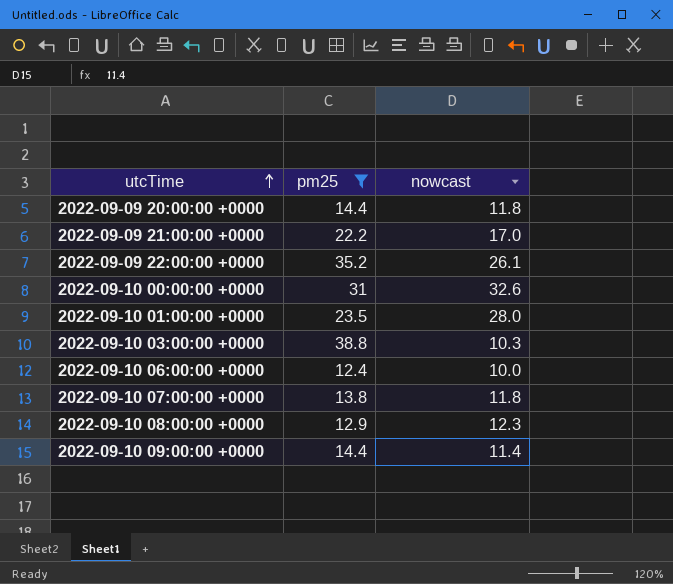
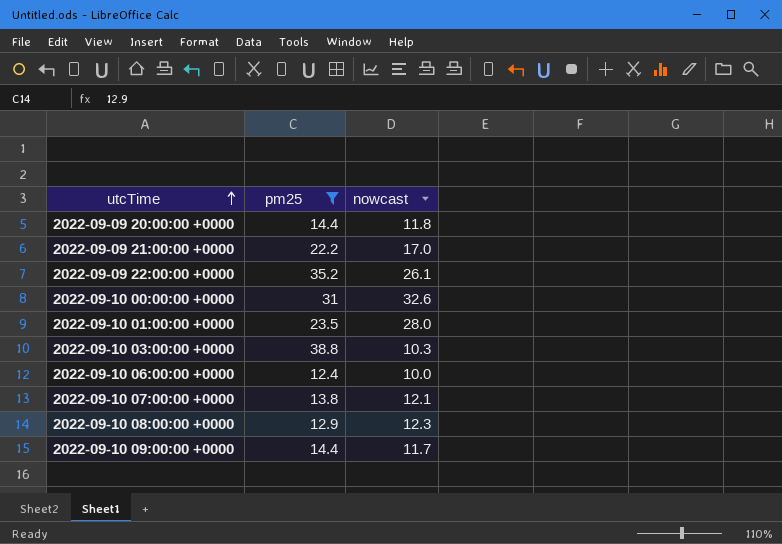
2022-09-10 07:00:00 +0000 | nowcast: 11.8 -> 12.1
2022-09-10 09:00:00 +0000 | nowcast: 11.4 -> 11.7

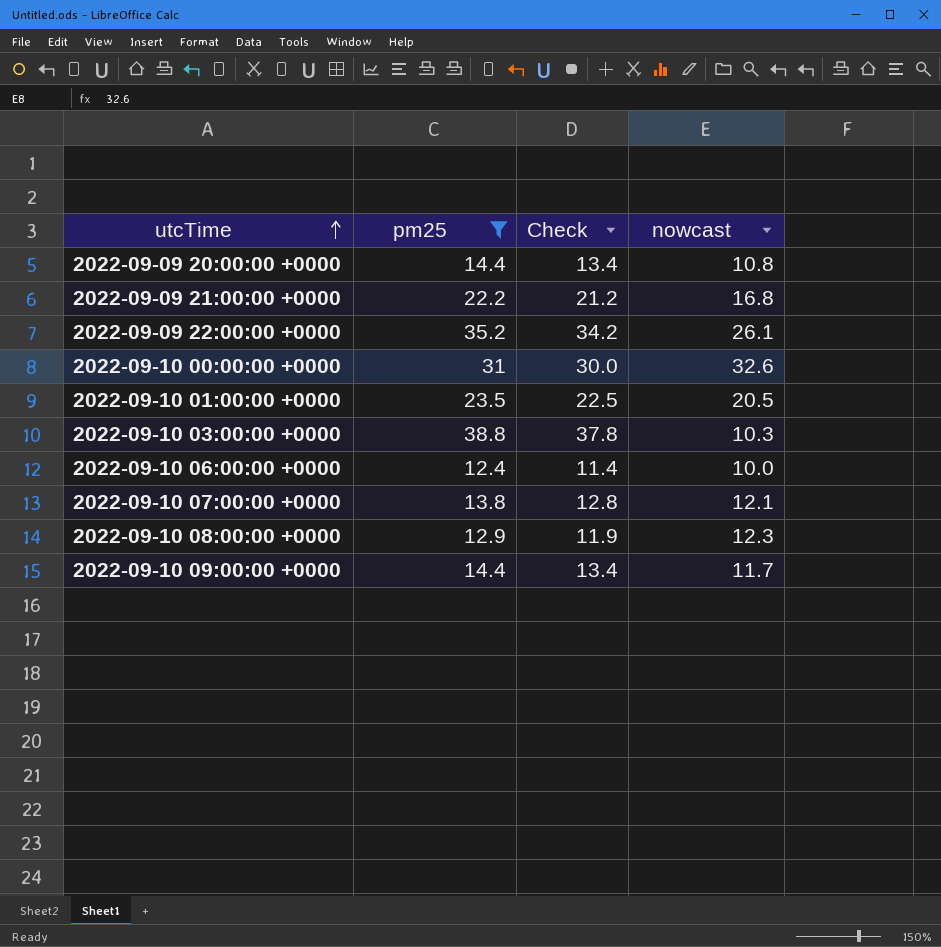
column Check | formula: none -> [pm25] - 1
2022-09-09 20:00:00 +0000 | nowcast: 11.8 -> 10.8
2022-09-09 21:00:00 +0000 | nowcast: 17.0 -> 16.8
2022-09-10 01:00:00 +0000 | nowcast: 28.0 -> 20.5

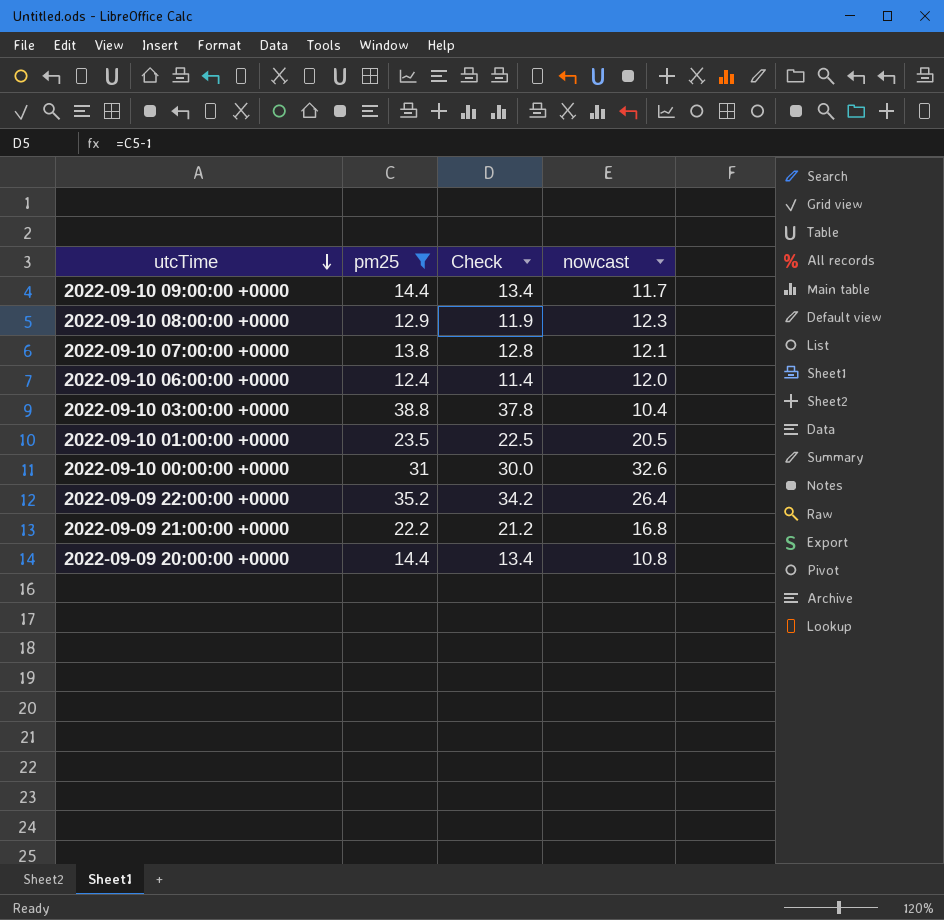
row order: utcTime ascending -> utcTime descending
2022-09-10 06:00:00 +0000 | nowcast: 10.0 -> 12.0
2022-09-10 03:00:00 +0000 | nowcast: 10.3 -> 10.4
2022-09-09 22:00:00 +0000 | nowcast: 26.1 -> 26.4

